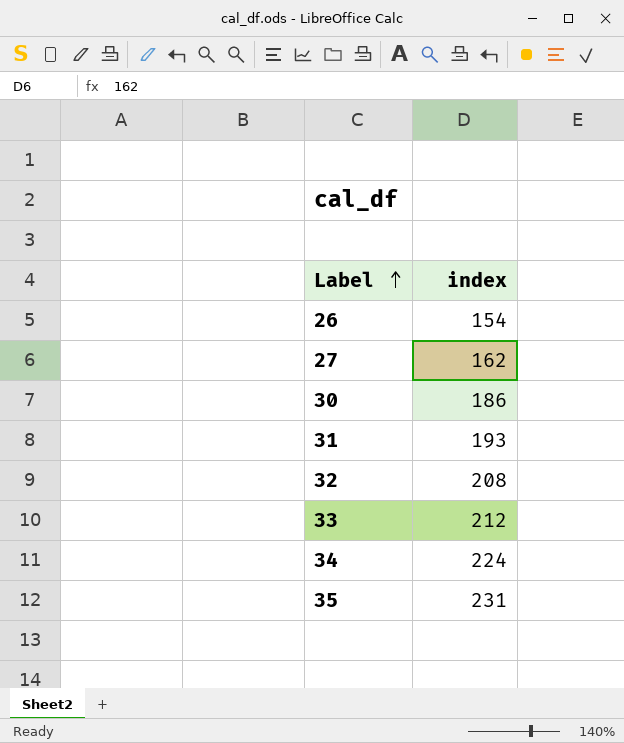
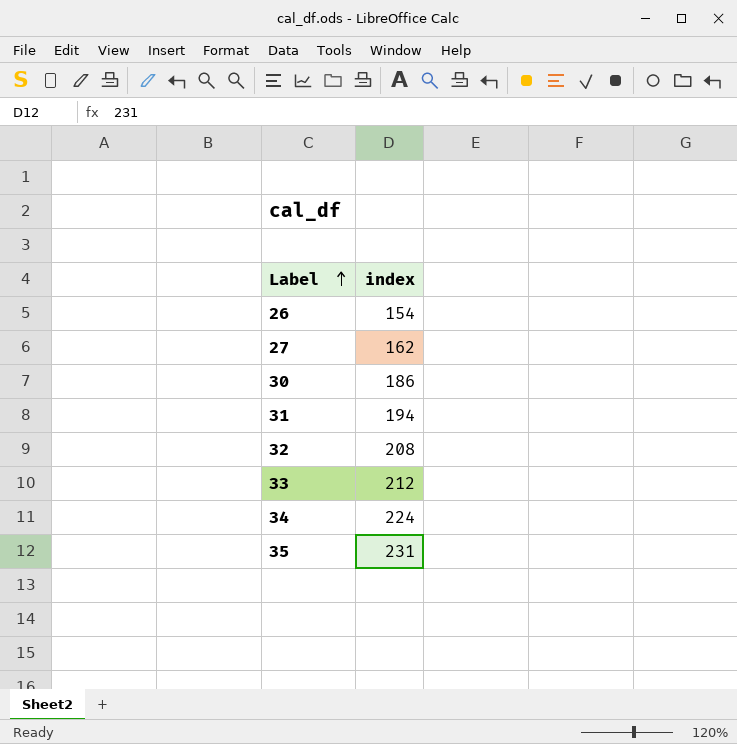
31 | index: 193 -> 194

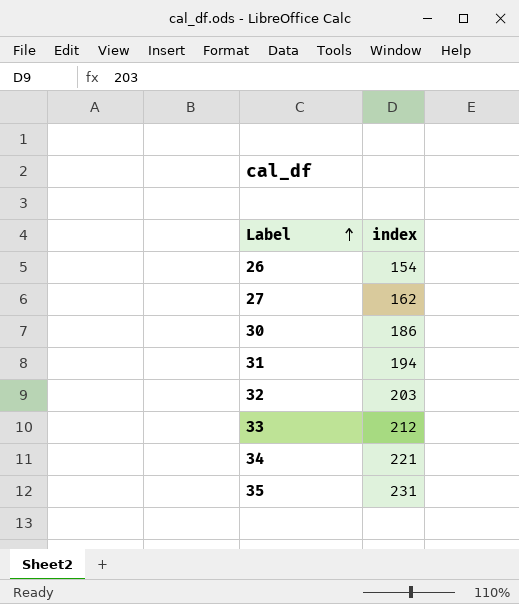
32 | index: 208 -> 203
34 | index: 224 -> 221

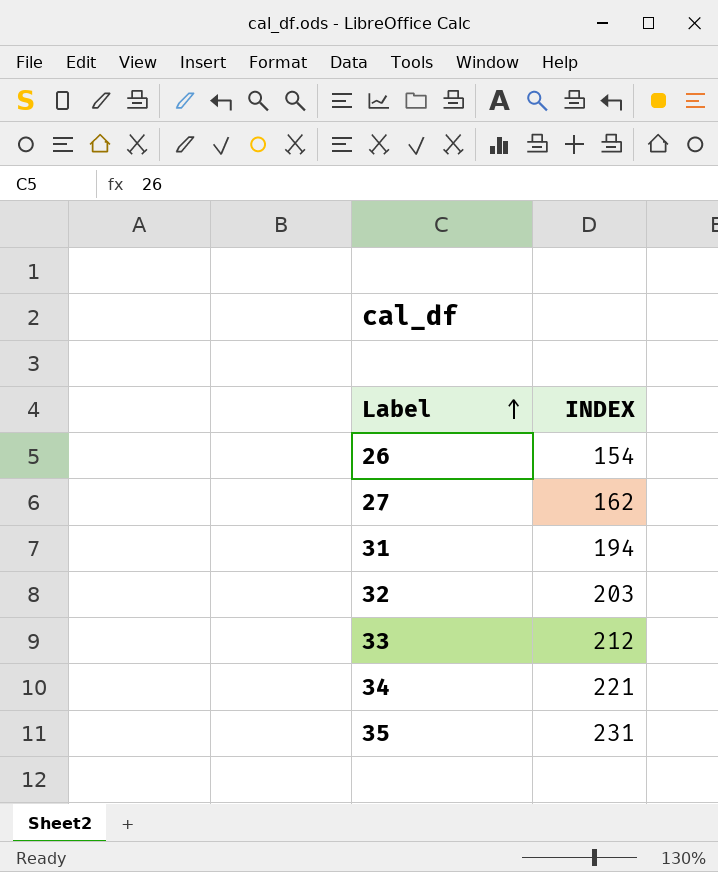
column name: index -> INDEX
row 30: 186 -> none

